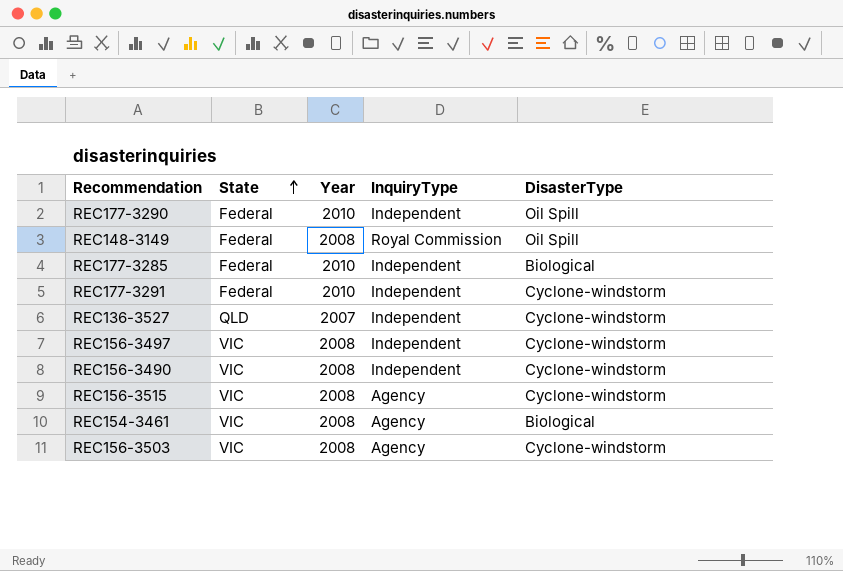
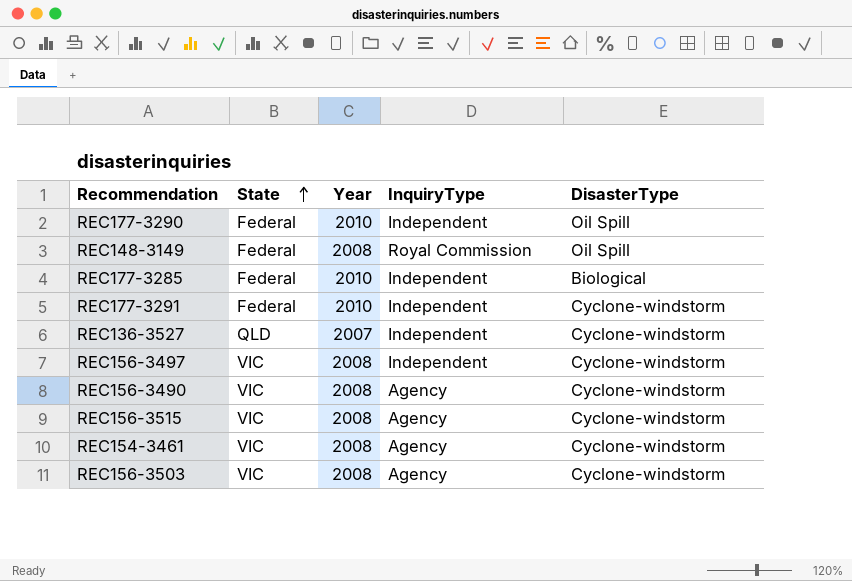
REC156-3490 | InquiryType: Independent -> Agency
REC154-3461 | DisasterType: Biological -> Cyclone-windstorm

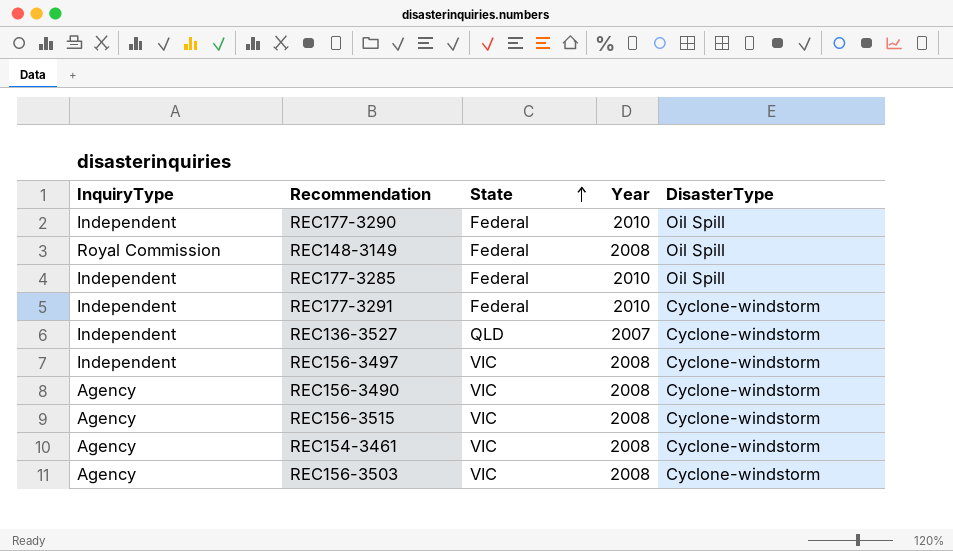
column InquiryType | position: 4 -> 1
REC177-3285 | DisasterType: Biological -> Oil Spill

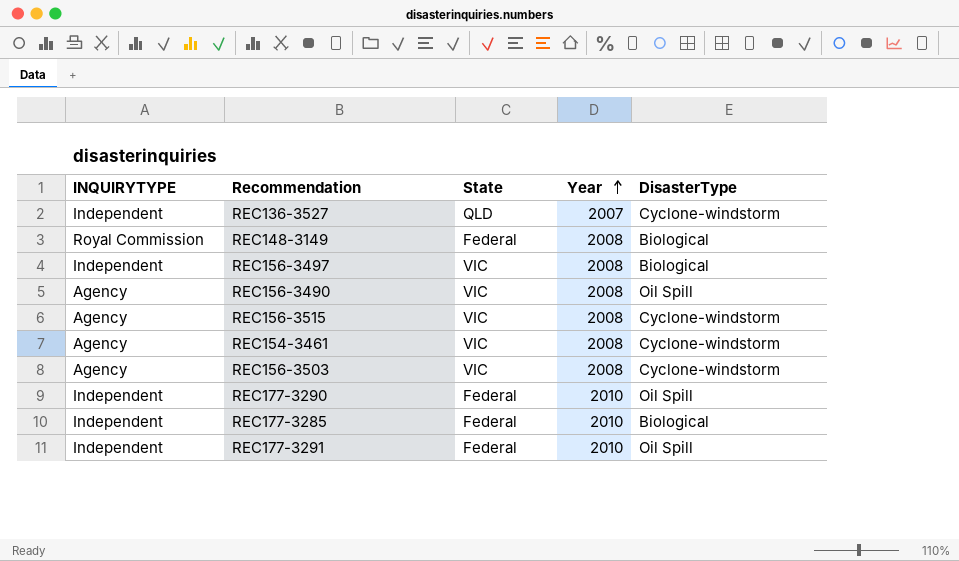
row order: State ascending -> Year ascending
column name: InquiryType -> INQUIRYTYPE
REC148-3149 | DisasterType: Oil Spill -> Biological
REC156-3497 | DisasterType: Cyclone-windstorm -> Biological
REC156-3490 | DisasterType: Cyclone-windstorm -> Oil Spill
REC177-3285 | DisasterType: Oil Spill -> Biological
REC177-3291 | DisasterType: Cyclone-windstorm -> Oil Spill

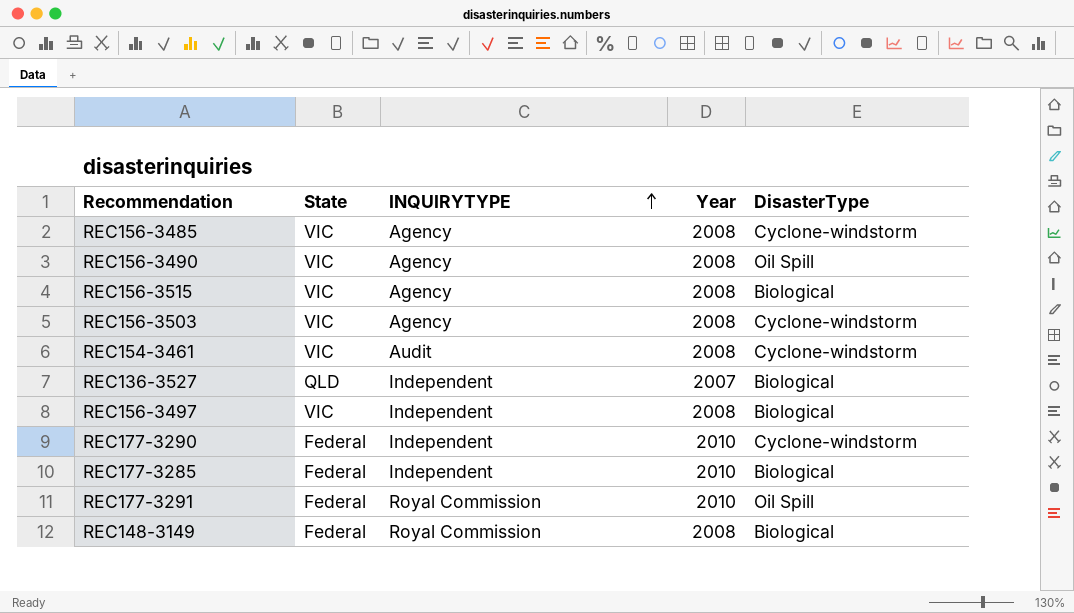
row order: Year ascending -> INQUIRYTYPE ascending
column INQUIRYTYPE | position: 1 -> 3
row REC156-3485: none -> VIC | Agency | 2008 | Cyclone-windstorm
REC156-3515 | DisasterType: Cyclone-windstorm -> Biological
REC154-3461 | INQUIRYTYPE: Agency -> Audit
REC136-3527 | DisasterType: Cyclone-windstorm -> Biological
REC177-3290 | DisasterType: Oil Spill -> Cyclone-windstorm
REC177-3291 | INQUIRYTYPE: Independent -> Royal Commission

